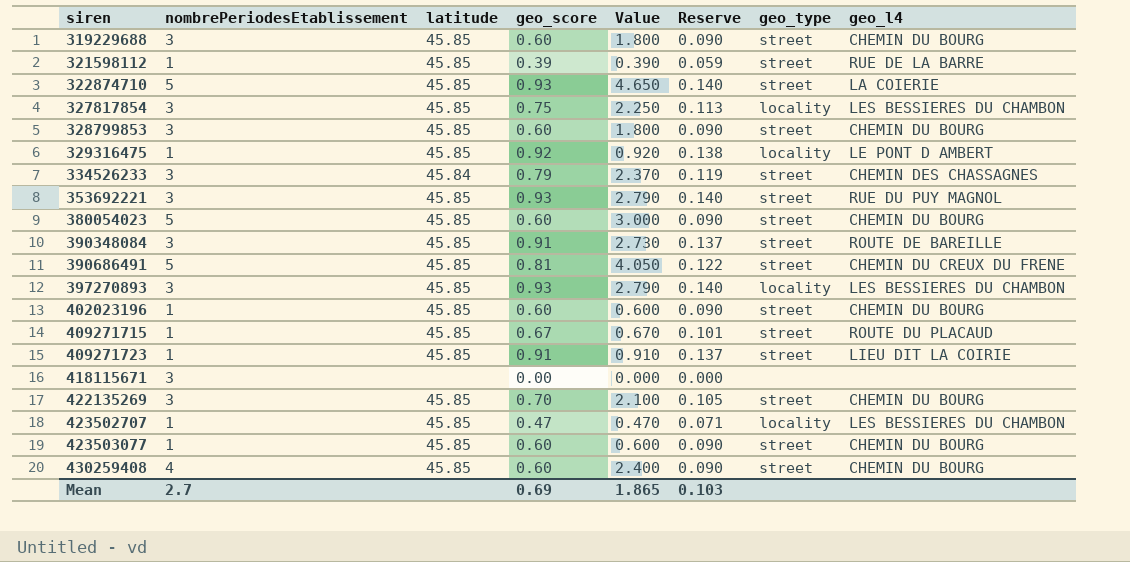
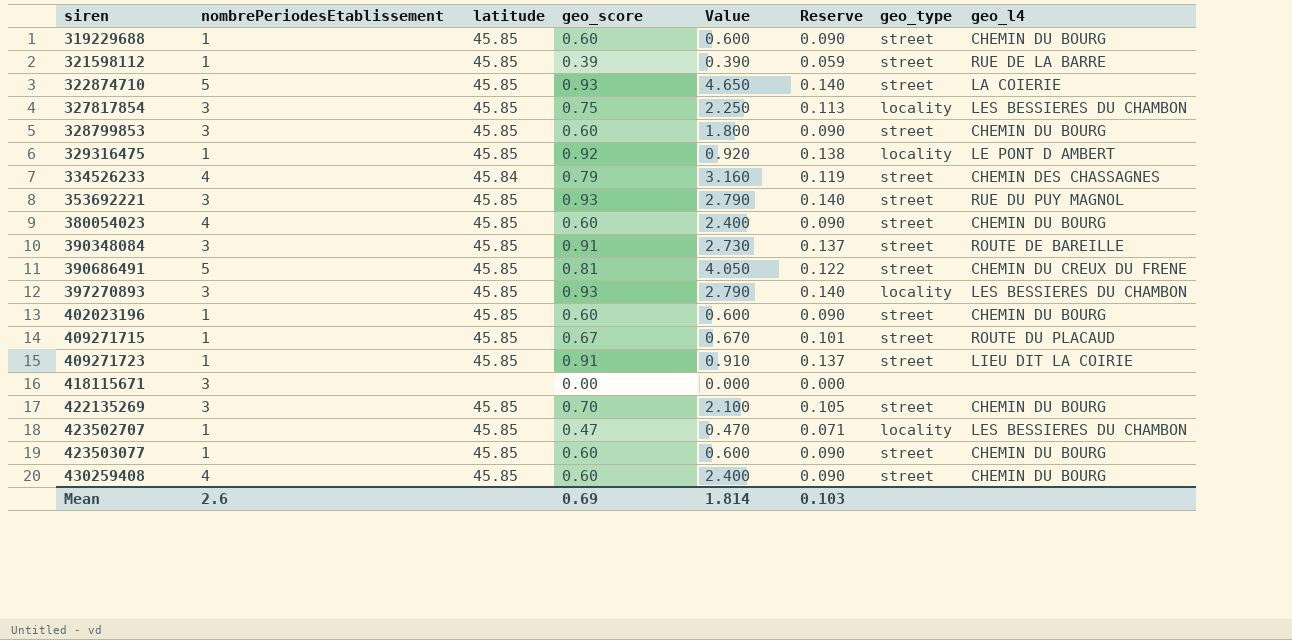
319229688 | nombrePeriodesEtablissement: 3 -> 1
319229688 | Value: 1.800 -> 0.600
334526233 | nombrePeriodesEtablissement: 3 -> 4
334526233 | Value: 2.370 -> 3.160
380054023 | nombrePeriodesEtablissement: 5 -> 4
380054023 | Value: 3.000 -> 2.400
Mean | nombrePeriodesEtablissement: 2.7 -> 2.6
Mean | Value: 1.865 -> 1.814

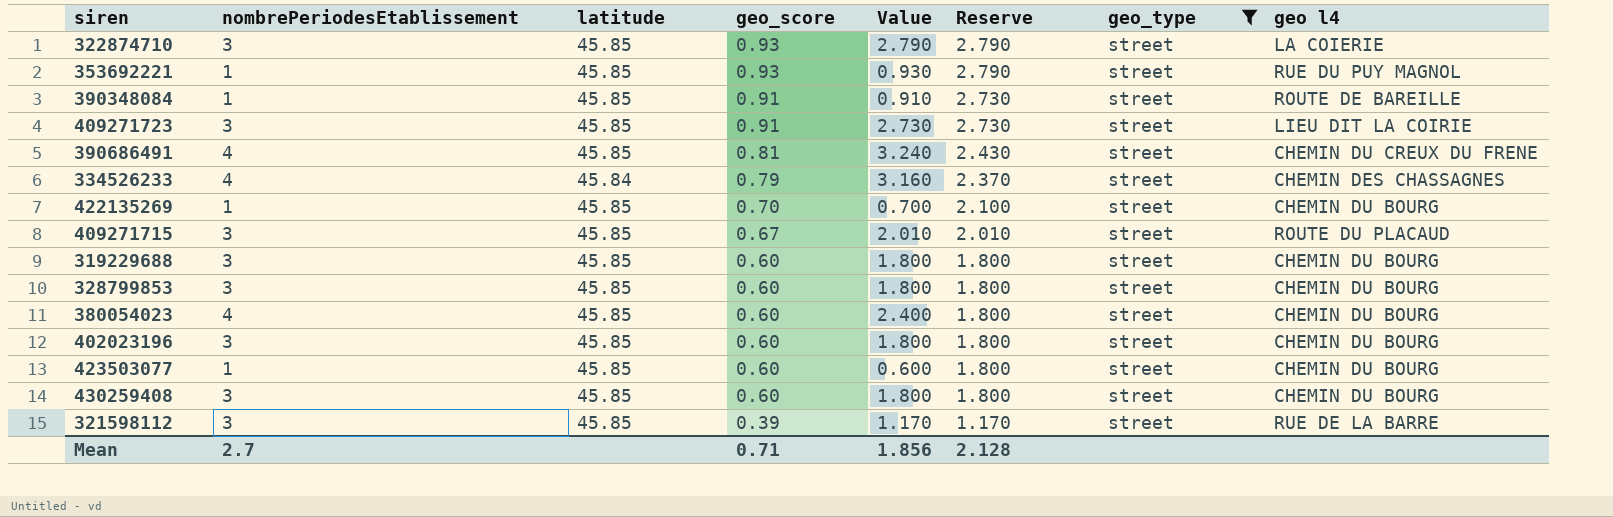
filter: none -> geo_type = street
row order: siren ascending -> geo_score descending
column Reserve | formula: [geo_score] * 0.15 -> [geo_score] * 3
column name: geo_l4 -> geo l4
322874710 | nombrePeriodesEtablissement: 5 -> 3
322874710 | Value: 4.650 -> 2.790
353692221 | nombrePeriodesEtablissement: 3 -> 1
353692221 | Value: 2.790 -> 0.930
390348084 | nombrePeriodesEtablissement: 3 -> 1
390348084 | Value: 2.730 -> 0.910
409271723 | nombrePeriodesEtablissement: 1 -> 3
409271723 | Value: 0.910 -> 2.730
390686491 | nombrePeriodesEtablissement: 5 -> 4
390686491 | Value: 4.050 -> 3.240
422135269 | nombrePeriodesEtablissement: 3 -> 1
422135269 | Value: 2.100 -> 0.700
409271715 | nombrePeriodesEtablissement: 1 -> 3
409271715 | Value: 0.670 -> 2.010
319229688 | nombrePeriodesEtablissement: 1 -> 3
319229688 | Value: 0.600 -> 1.800
402023196 | nombrePeriodesEtablissement: 1 -> 3
402023196 | Value: 0.600 -> 1.800
430259408 | nombrePeriodesEtablissement: 4 -> 3
430259408 | Value: 2.400 -> 1.800
321598112 | nombrePeriodesEtablissement: 1 -> 3
321598112 | Value: 0.390 -> 1.170
Mean | nombrePeriodesEtablissement: 2.6 -> 2.7
Mean | geo_score: 0.69 -> 0.71
Mean | Value: 1.814 -> 1.856
Mean | Reserve: 0.103 -> 2.128

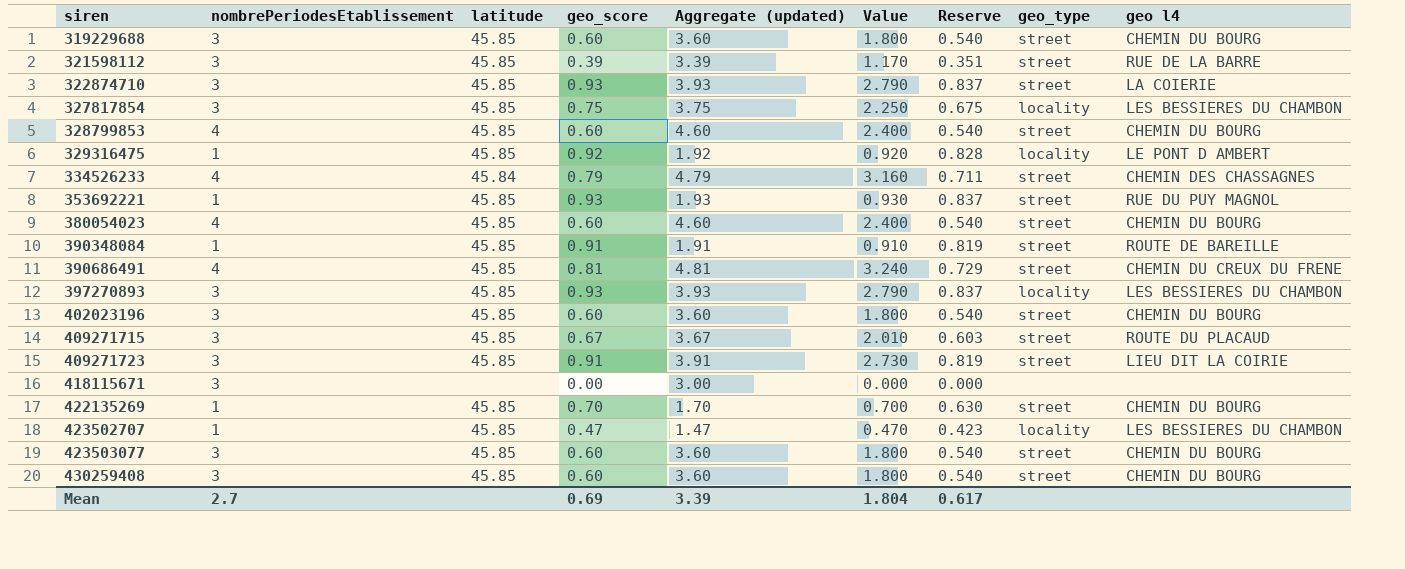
filter: geo_type = street -> none
row order: geo_score descending -> siren ascending
column Aggregate (updated) | formula: none -> [nombrePeriodesEtablissement] + [geo_score]
column Reserve | formula: [geo_score] * 3 -> [geo_score] * 0.9
328799853 | nombrePeriodesEtablissement: 3 -> 4
328799853 | Value: 1.800 -> 2.400
423503077 | nombrePeriodesEtablissement: 1 -> 3
423503077 | Value: 0.600 -> 1.800
Mean | geo_score: 0.71 -> 0.69
Mean | Value: 1.856 -> 1.804
Mean | Reserve: 2.128 -> 0.617

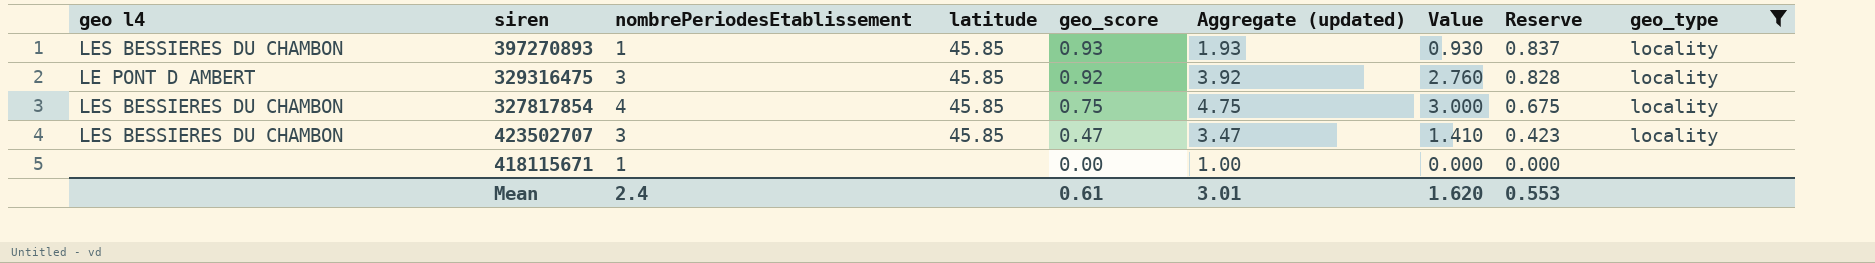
filter: none -> geo_type != street
row order: siren ascending -> geo_score descending
column geo l4 | position: 9 -> 1
397270893 | nombrePeriodesEtablissement: 3 -> 1
397270893 | Aggregate (updated): 3.93 -> 1.93
397270893 | Value: 2.790 -> 0.930
329316475 | nombrePeriodesEtablissement: 1 -> 3
329316475 | Aggregate (updated): 1.92 -> 3.92
329316475 | Value: 0.920 -> 2.760
327817854 | nombrePeriodesEtablissement: 3 -> 4
327817854 | Aggregate (updated): 3.75 -> 4.75
327817854 | Value: 2.250 -> 3.000
423502707 | nombrePeriodesEtablissement: 1 -> 3
423502707 | Aggregate (updated): 1.47 -> 3.47
423502707 | Value: 0.470 -> 1.410
418115671 | nombrePeriodesEtablissement: 3 -> 1
418115671 | Aggregate (updated): 3.00 -> 1.00
Mean | nombrePeriodesEtablissement: 2.7 -> 2.4
Mean | geo_score: 0.69 -> 0.61
Mean | Aggregate (updated): 3.39 -> 3.01
Mean | Value: 1.804 -> 1.620
Mean | Reserve: 0.617 -> 0.553

